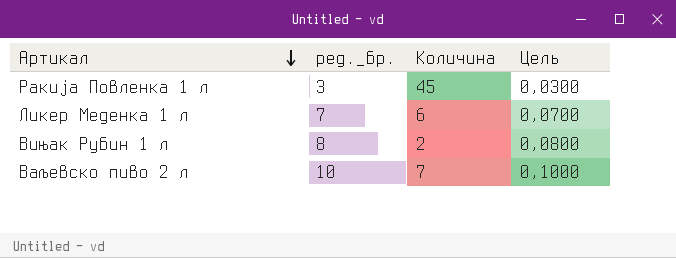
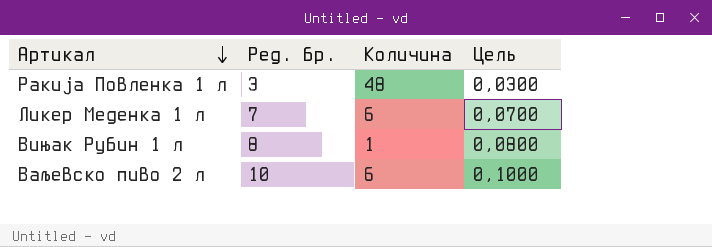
column name: ред._бр. -> Ред. бр.
Ракија Повленка 1 л | Количина: 45 -> 48
Вињак Рубин 1 л | Количина: 2 -> 1
Ваљевско пиво 2 л | Количина: 7 -> 6

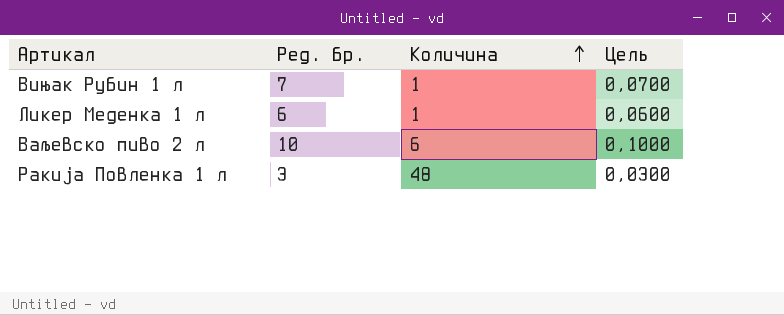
row order: Артикал descending -> Количина ascending
Вињак Рубин 1 л | Ред. бр.: 8 -> 7
Вињак Рубин 1 л | Цель: 0,0800 -> 0,0700
Ликер Меденка 1 л | Ред. бр.: 7 -> 6
Ликер Меденка 1 л | Количина: 6 -> 1
Ликер Меденка 1 л | Цель: 0,0700 -> 0,0600

